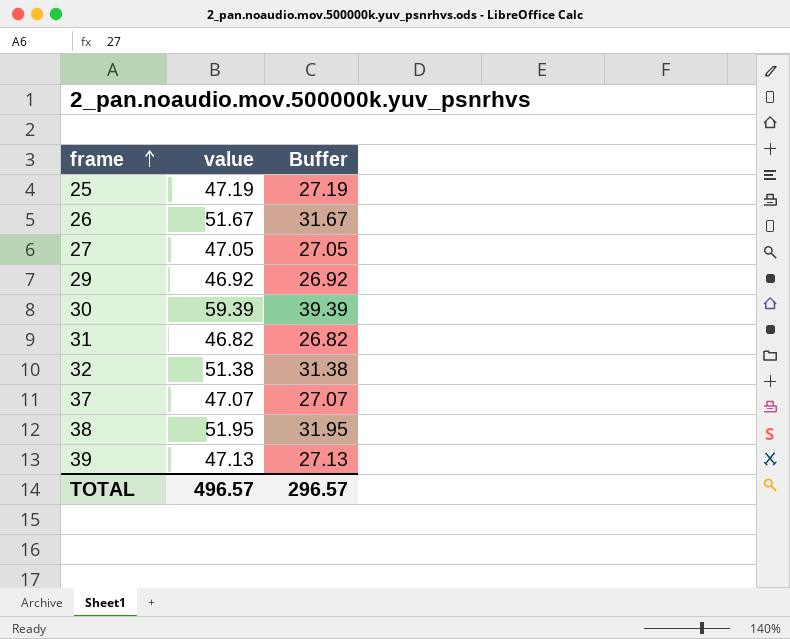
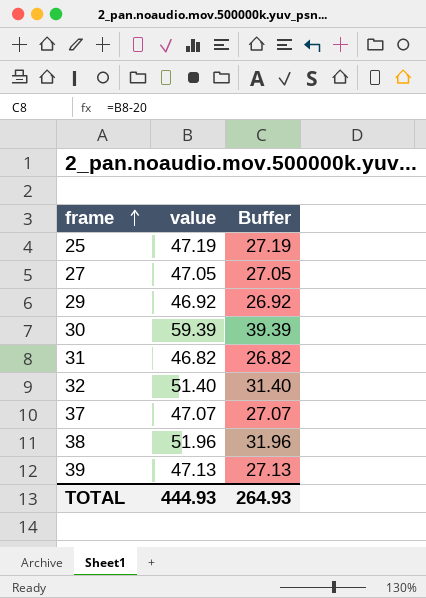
row 26: 51.67 | 31.67 -> none
32 | value: 51.38 -> 51.40
32 | Buffer: 31.38 -> 31.40
38 | value: 51.95 -> 51.96
38 | Buffer: 31.95 -> 31.96
TOTAL | value: 496.57 -> 444.93
TOTAL | Buffer: 296.57 -> 264.93

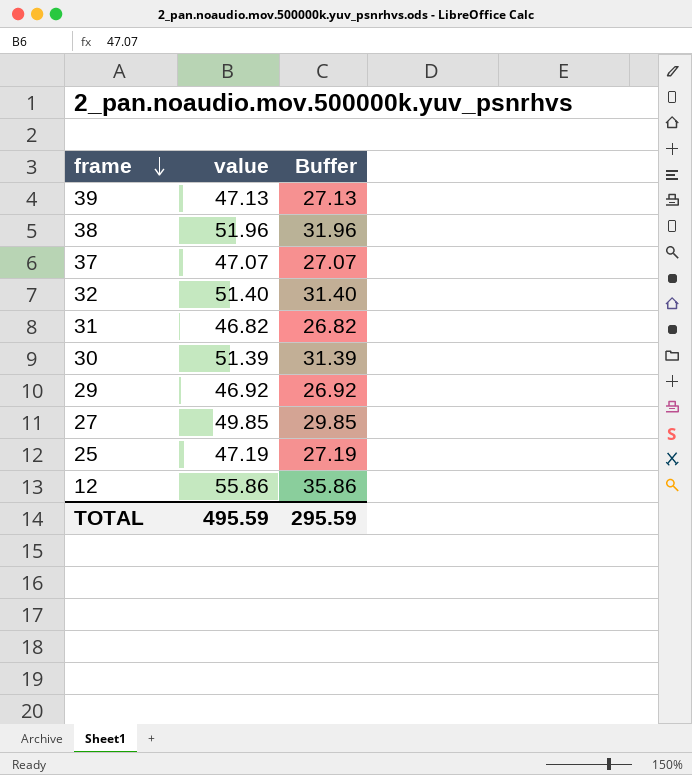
row order: frame ascending -> frame descending
30 | value: 59.39 -> 51.39
30 | Buffer: 39.39 -> 31.39
27 | value: 47.05 -> 49.85
27 | Buffer: 27.05 -> 29.85
row 12: none -> 55.86 | 35.86
TOTAL | value: 444.93 -> 495.59
TOTAL | Buffer: 264.93 -> 295.59

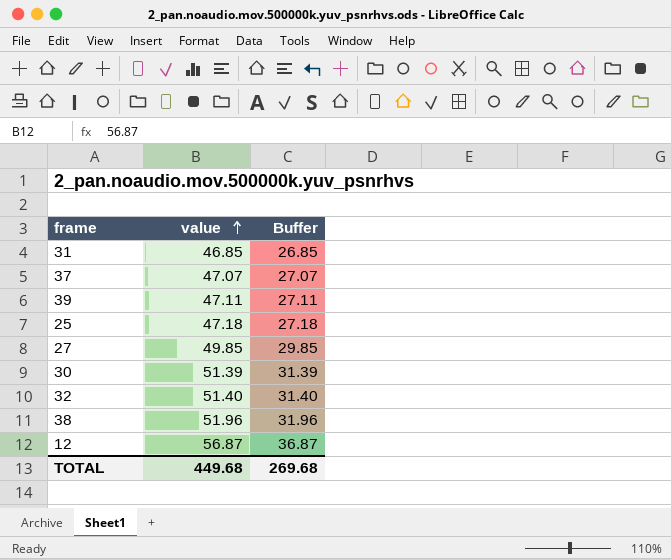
row order: frame descending -> value ascending
row 29: 46.92 | 26.92 -> none
31 | value: 46.82 -> 46.85
31 | Buffer: 26.82 -> 26.85
39 | value: 47.13 -> 47.11
39 | Buffer: 27.13 -> 27.11
25 | value: 47.19 -> 47.18
25 | Buffer: 27.19 -> 27.18
12 | value: 55.86 -> 56.87
12 | Buffer: 35.86 -> 36.87
TOTAL | value: 495.59 -> 449.68
TOTAL | Buffer: 295.59 -> 269.68

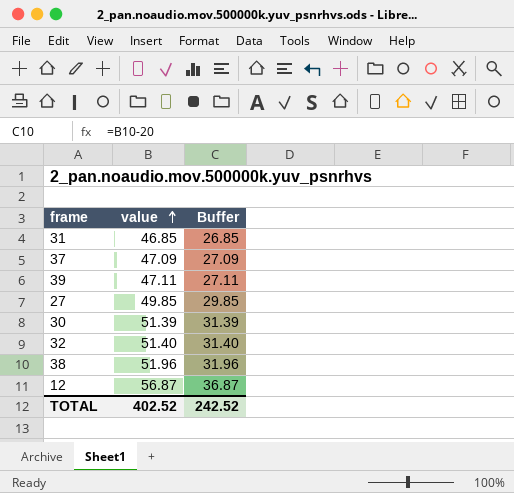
row 25: 47.18 | 27.18 -> none
37 | value: 47.07 -> 47.09
37 | Buffer: 27.07 -> 27.09
TOTAL | value: 449.68 -> 402.52
TOTAL | Buffer: 269.68 -> 242.52

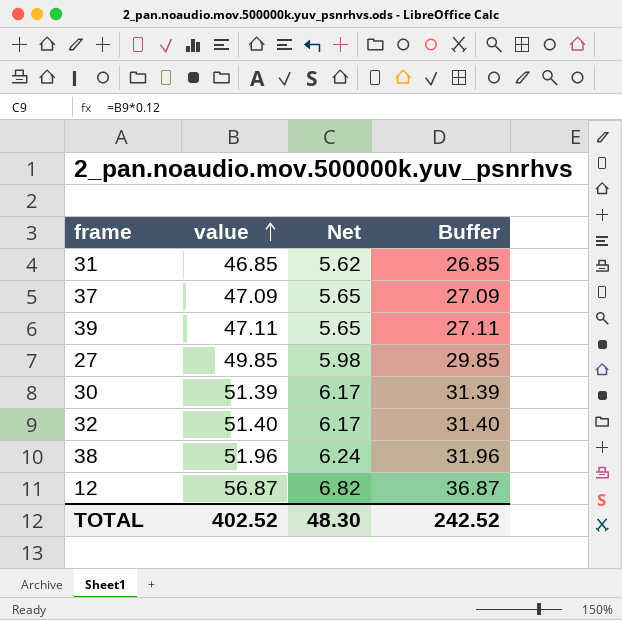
column Net | formula: none -> [value] * 0.12

